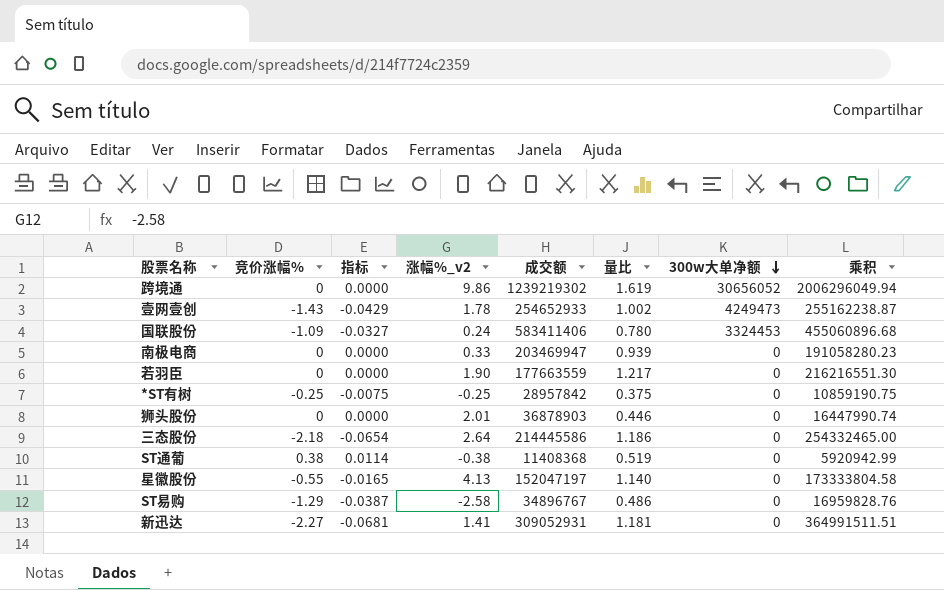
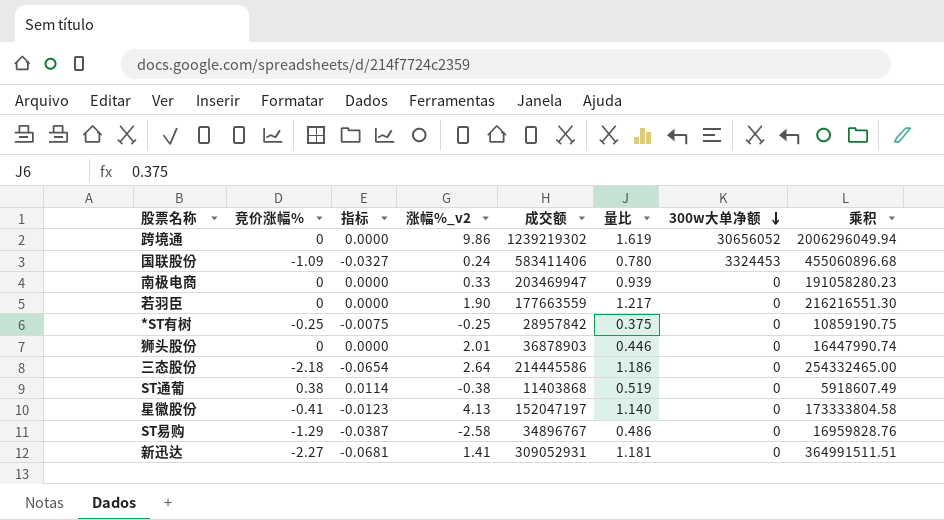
row 壹网壹创: -1.43 | -0.0429 | 1.78 | 254652933 | 1.002 | 4249473 | 255162238.87 -> none
ST通葡 | 成交额: 11408368 -> 11403868
ST通葡 | 乘积: 5920942.99 -> 5918607.49
星徽股份 | 竞价涨幅%: -0.55 -> -0.41
星徽股份 | 指标: -0.0165 -> -0.0123

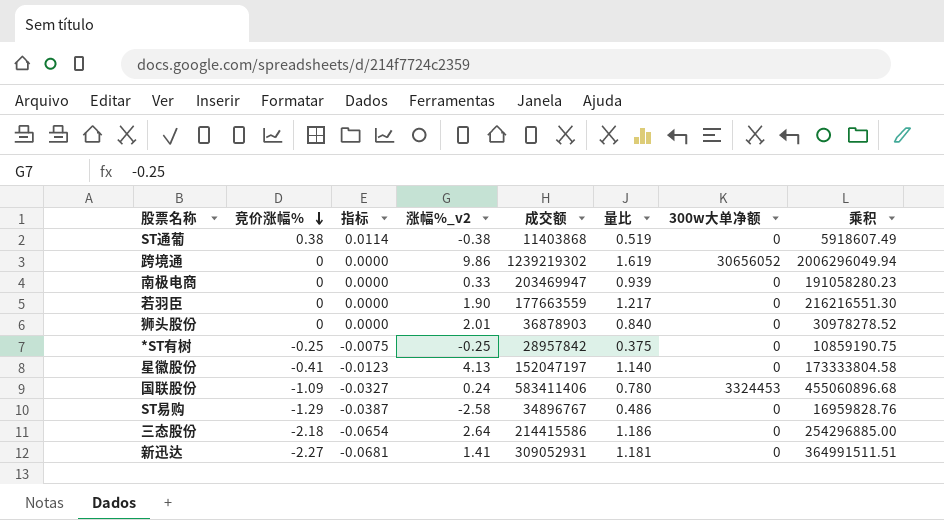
row order: 300w大单净额 descending -> 竞价涨幅% descending
狮头股份 | 量比: 0.446 -> 0.840
狮头股份 | 乘积: 16447990.74 -> 30978278.52
三态股份 | 成交额: 214445586 -> 214415586
三态股份 | 乘积: 254332465.00 -> 254296885.00

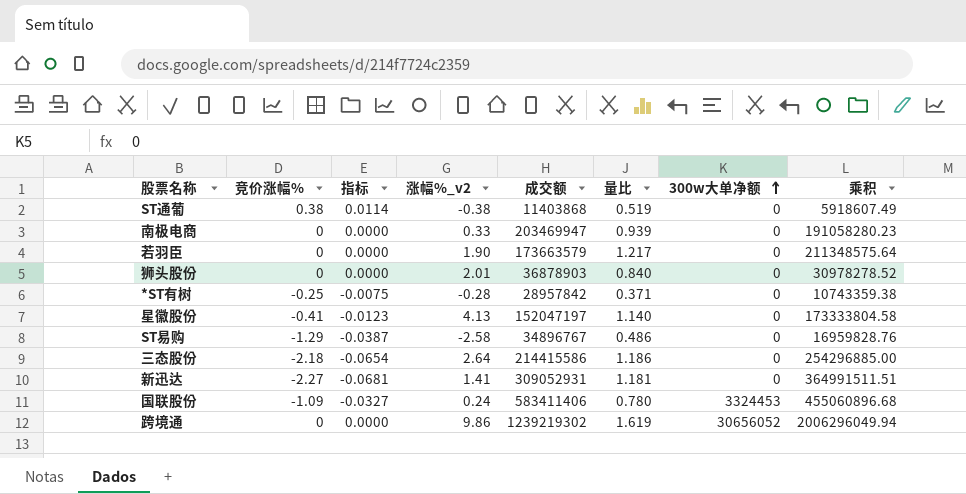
row order: 竞价涨幅% descending -> 300w大单净额 ascending
若羽臣 | 成交额: 177663559 -> 173663579
若羽臣 | 乘积: 216216551.30 -> 211348575.64
*ST有树 | 涨幅%_v2: -0.25 -> -0.28
*ST有树 | 量比: 0.375 -> 0.371
*ST有树 | 乘积: 10859190.75 -> 10743359.38

